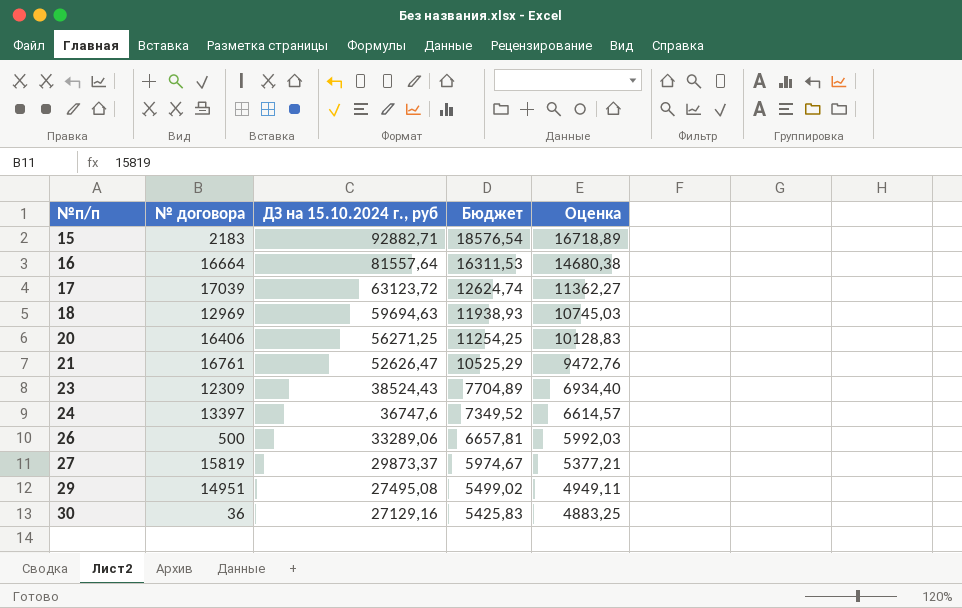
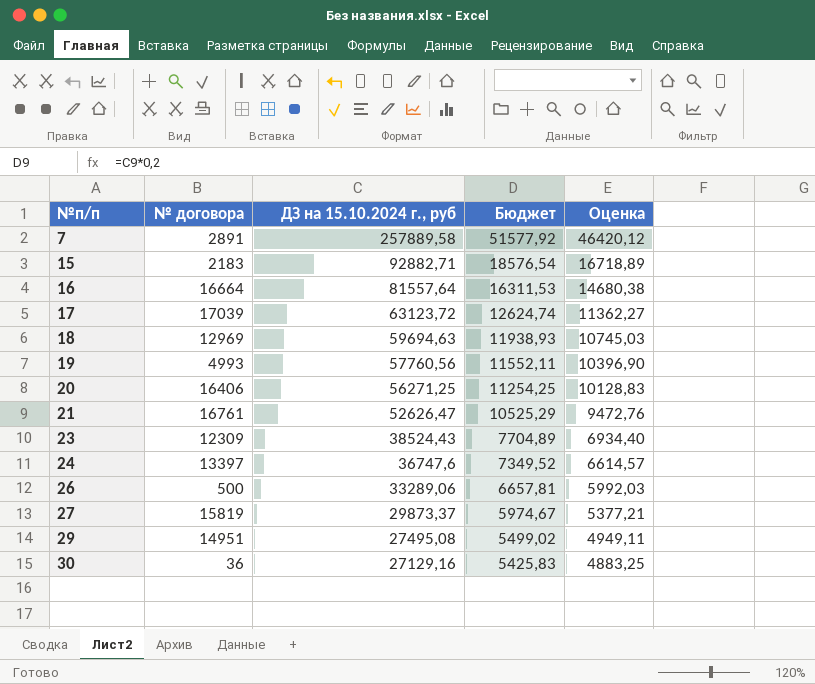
row 7: none -> 2891 | 257889,58 | 51577,92 | 46420,12
row 19: none -> 4993 | 57760,56 | 11552,11 | 10396,90

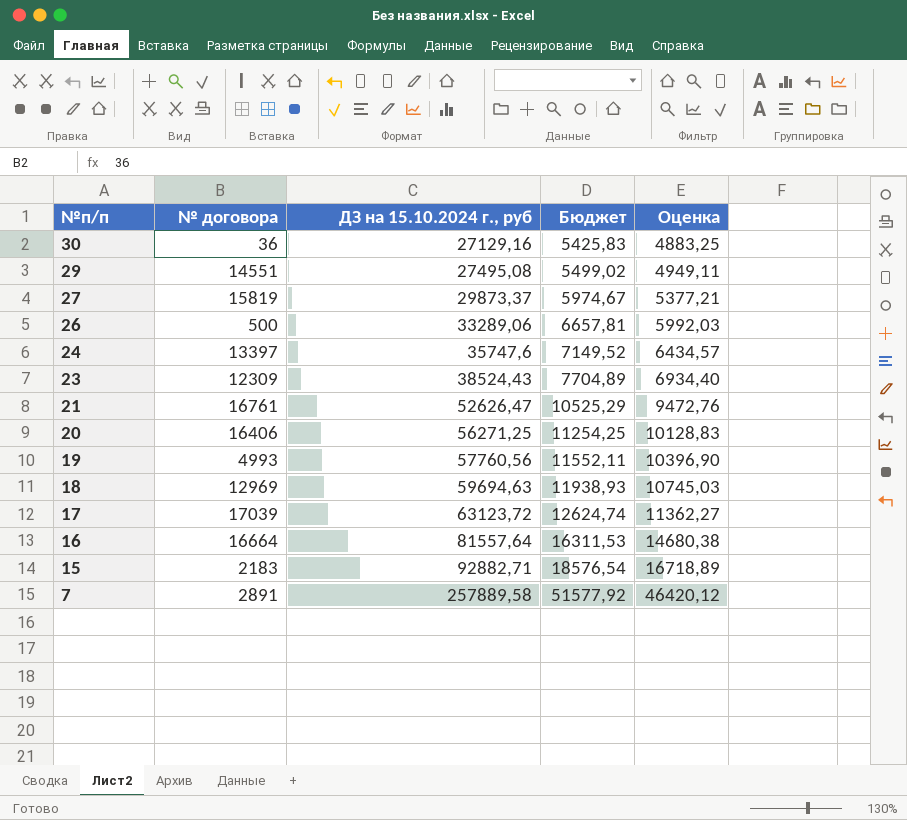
row order: №п/п ascending -> №п/п descending
29 | № договора: 14951 -> 14551
24 | ДЗ на 15.10.2024 г., руб: 36747,6 -> 35747,6
24 | Бюджет: 7349,52 -> 7149,52
24 | Оценка: 6614,57 -> 6434,57

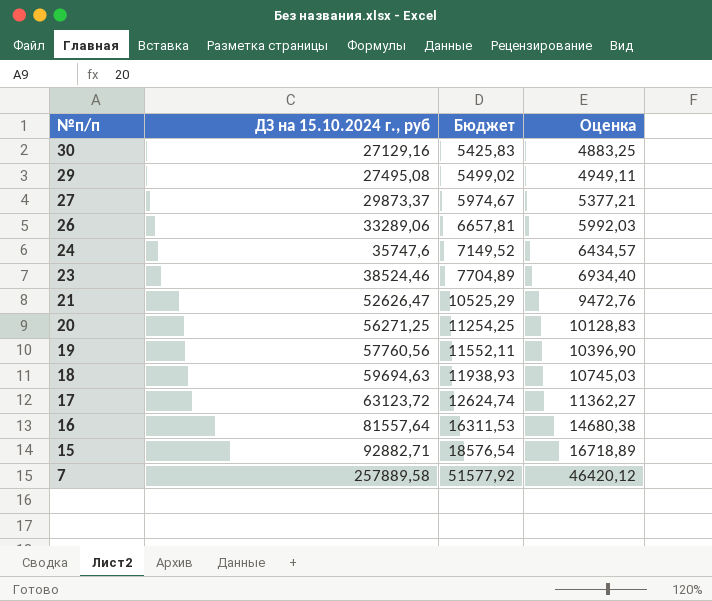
column № договора | position: 2 -> none
23 | ДЗ на 15.10.2024 г., руб: 38524,43 -> 38524,46

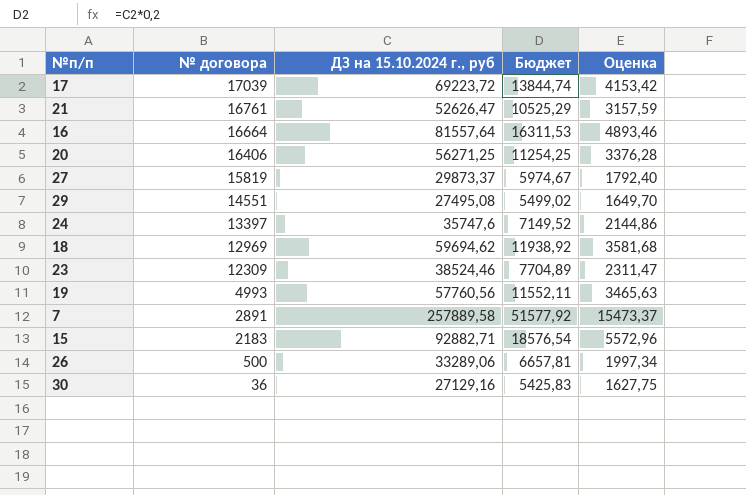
row order: №п/п descending -> № договора descending
column № договора | position: none -> 2
column Оценка | formula: [ДЗ на 15.10.2024 г., руб] * 0,18 -> [ДЗ на 15.10.2024 г., руб] * 0,06
17 | ДЗ на 15.10.2024 г., руб: 63123,72 -> 69223,72
17 | Бюджет: 12624,74 -> 13844,74
18 | ДЗ на 15.10.2024 г., руб: 59694,63 -> 59694,62
18 | Бюджет: 11938,93 -> 11938,92

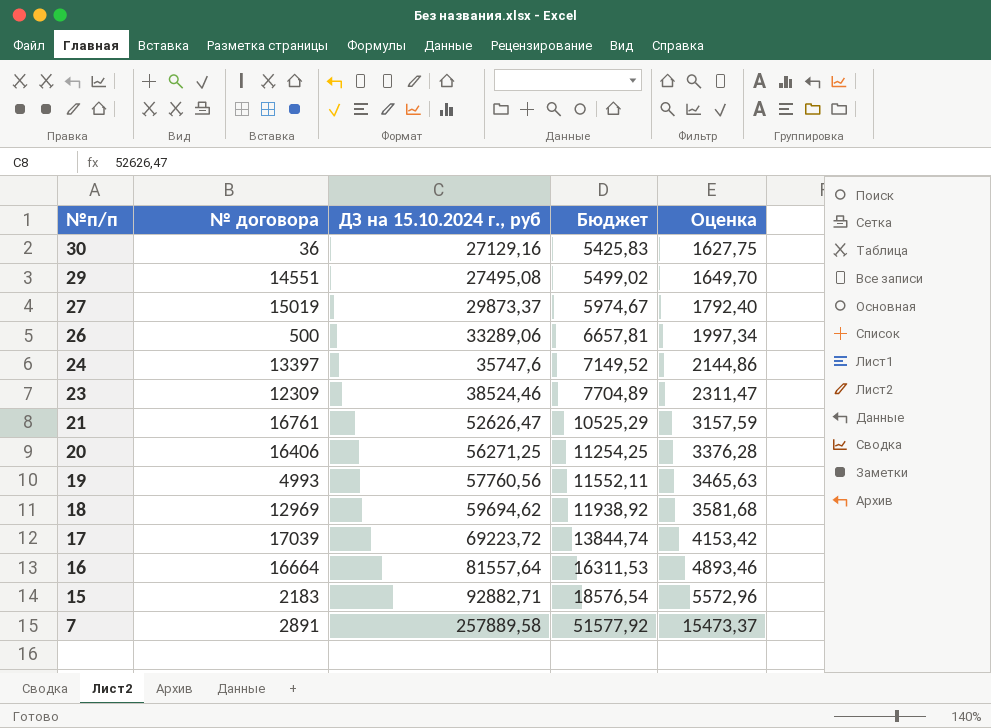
row order: № договора descending -> №п/п descending
27 | № договора: 15819 -> 15019

